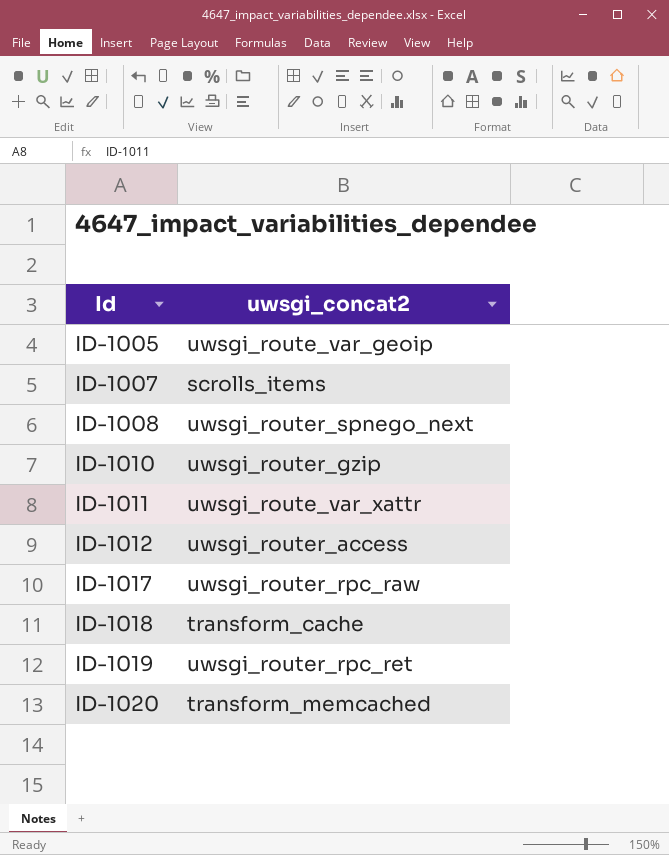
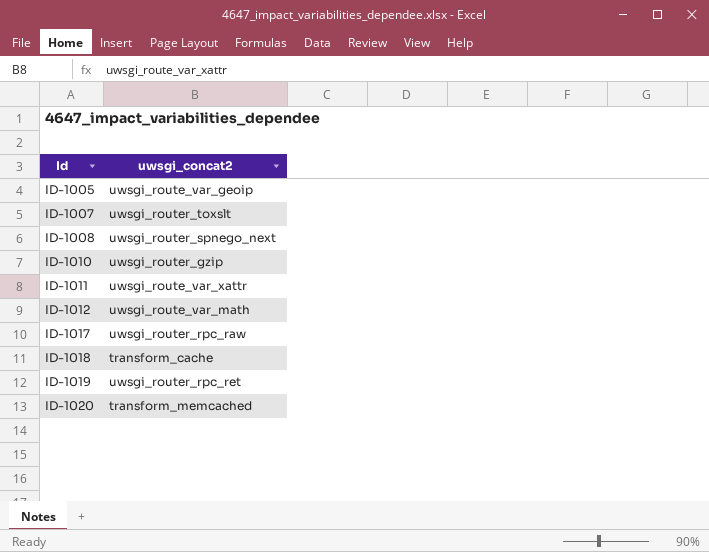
ID-1007 | uwsgi_concat2: scrolls_items -> uwsgi_router_toxslt
ID-1012 | uwsgi_concat2: uwsgi_router_access -> uwsgi_route_var_math

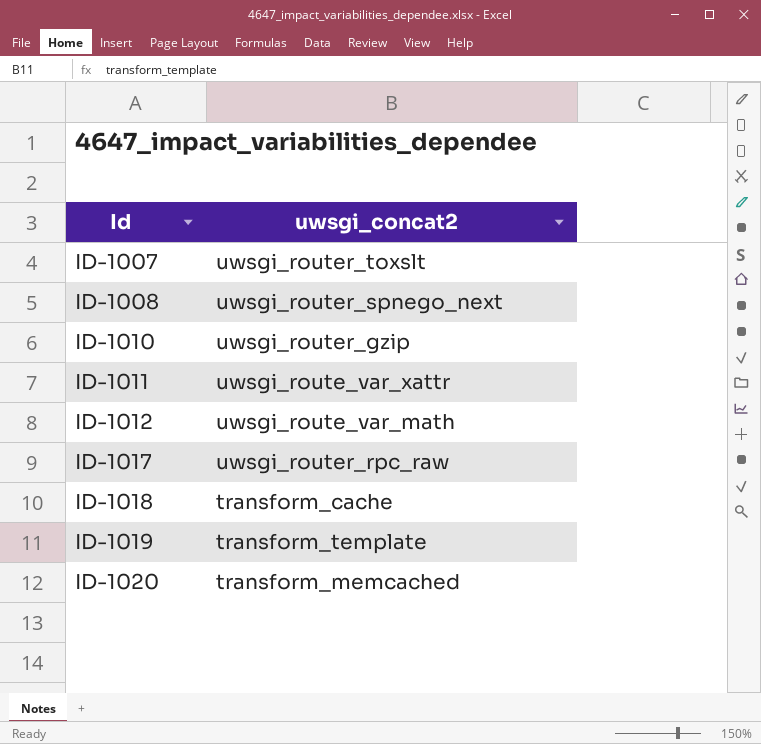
row ID-1005: uwsgi_route_var_geoip -> none
ID-1019 | uwsgi_concat2: uwsgi_router_rpc_ret -> transform_template

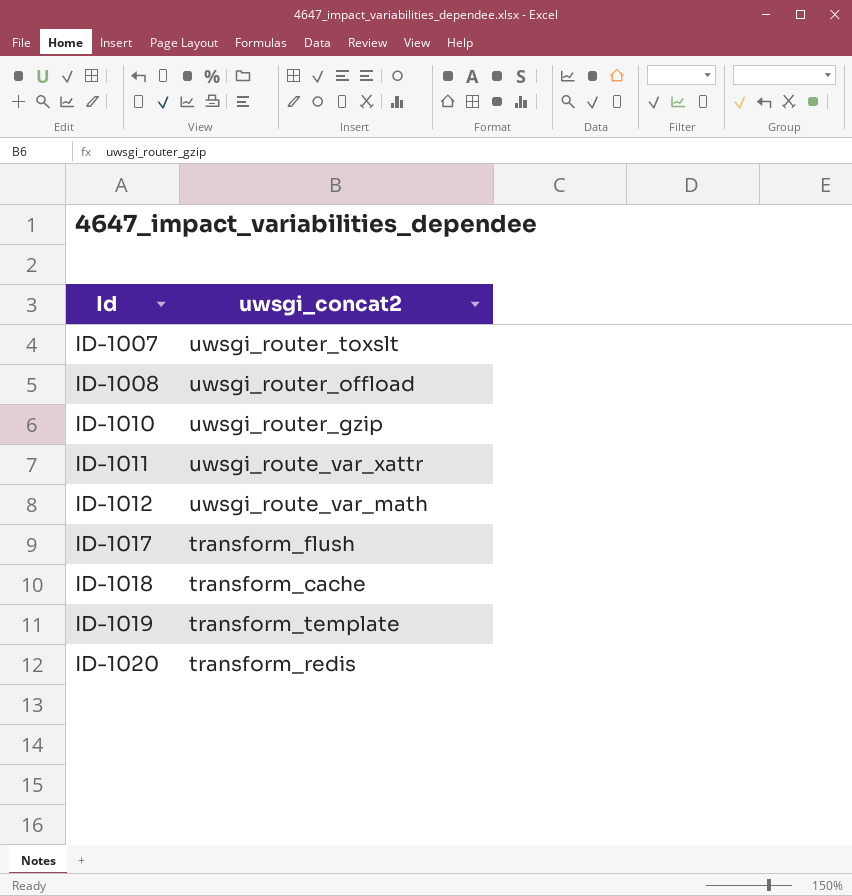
ID-1008 | uwsgi_concat2: uwsgi_router_spnego_next -> uwsgi_router_offload
ID-1017 | uwsgi_concat2: uwsgi_router_rpc_raw -> transform_flush
ID-1020 | uwsgi_concat2: transform_memcached -> transform_redis

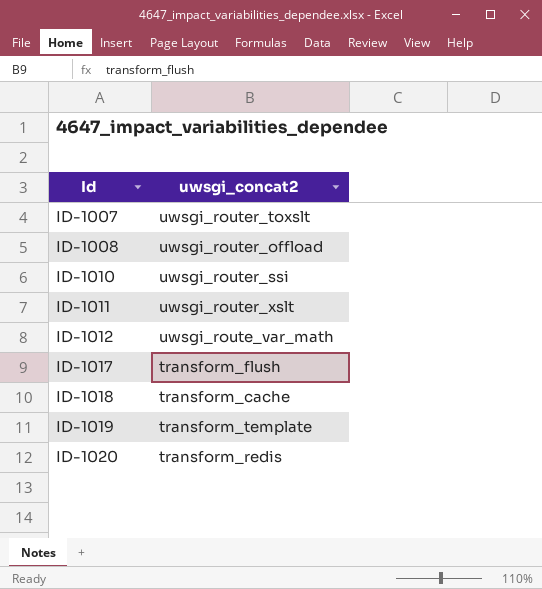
ID-1010 | uwsgi_concat2: uwsgi_router_gzip -> uwsgi_router_ssi
ID-1011 | uwsgi_concat2: uwsgi_route_var_xattr -> uwsgi_router_xslt

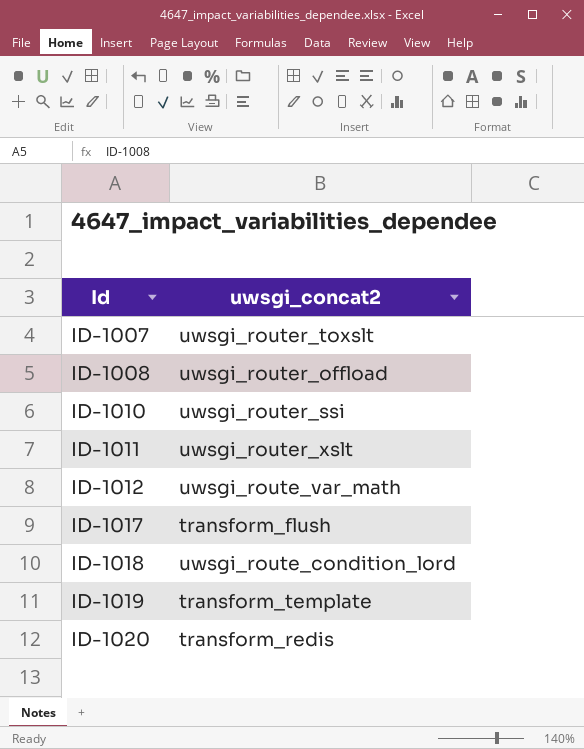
ID-1018 | uwsgi_concat2: transform_cache -> uwsgi_route_condition_lord

